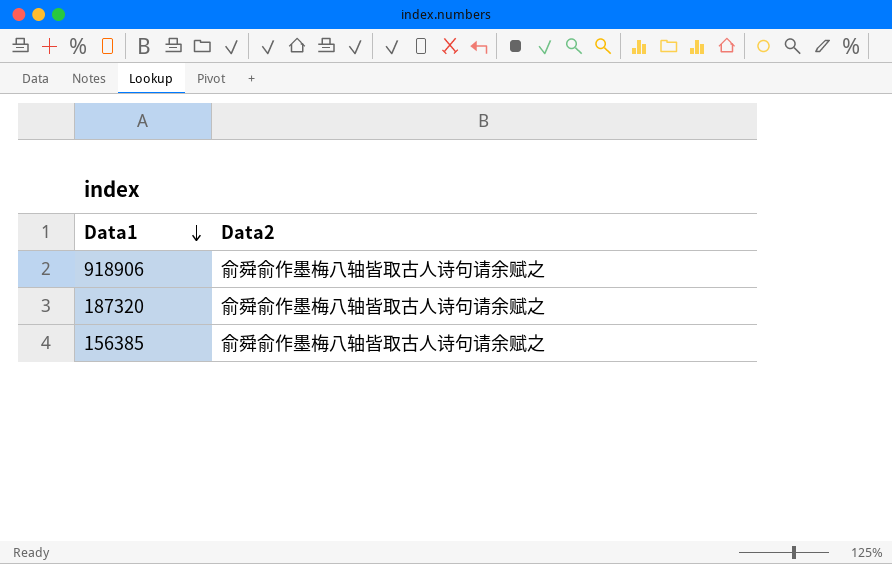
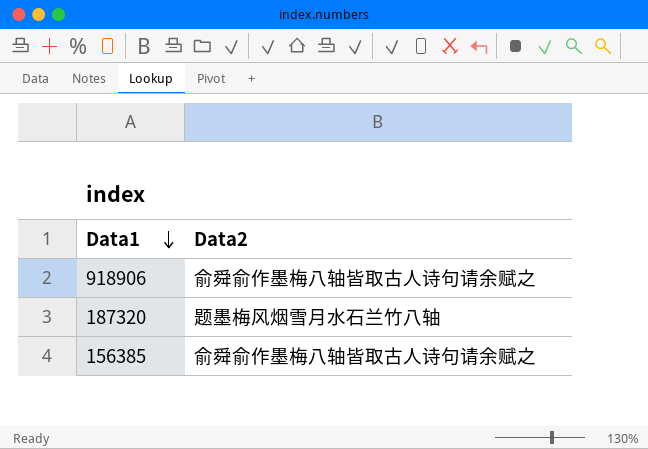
187320 | Data2: 俞舜俞作墨梅八轴皆取古人诗句请余赋之 -> 题墨梅风烟雪月水石兰竹八轴

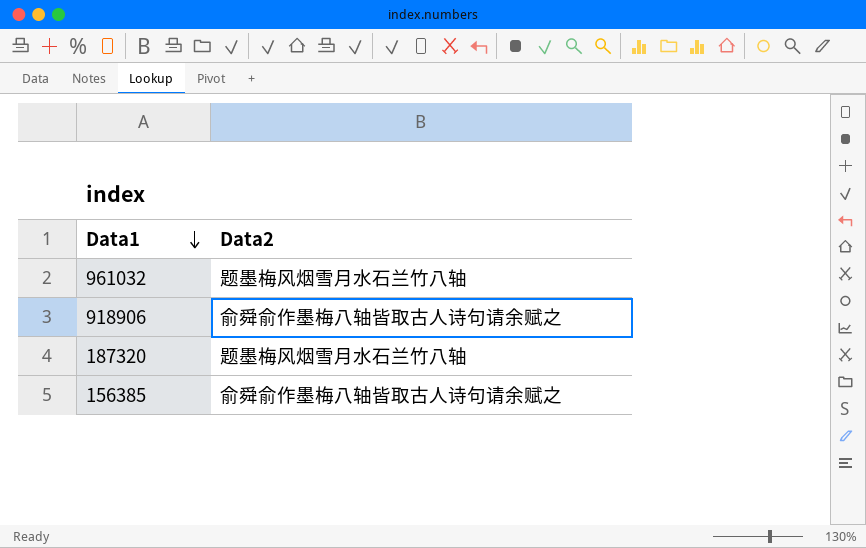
row 961032: none -> 题墨梅风烟雪月水石兰竹八轴

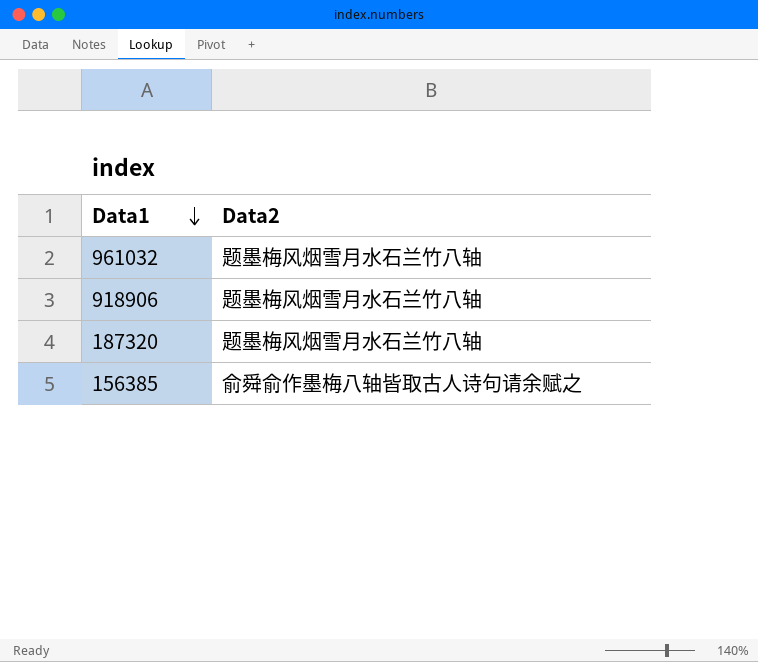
918906 | Data2: 俞舜俞作墨梅八轴皆取古人诗句请余赋之 -> 题墨梅风烟雪月水石兰竹八轴

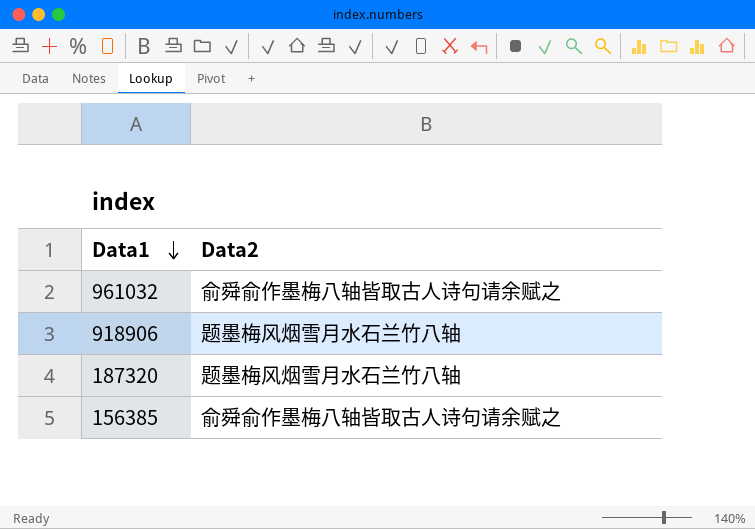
961032 | Data2: 题墨梅风烟雪月水石兰竹八轴 -> 俞舜俞作墨梅八轴皆取古人诗句请余赋之

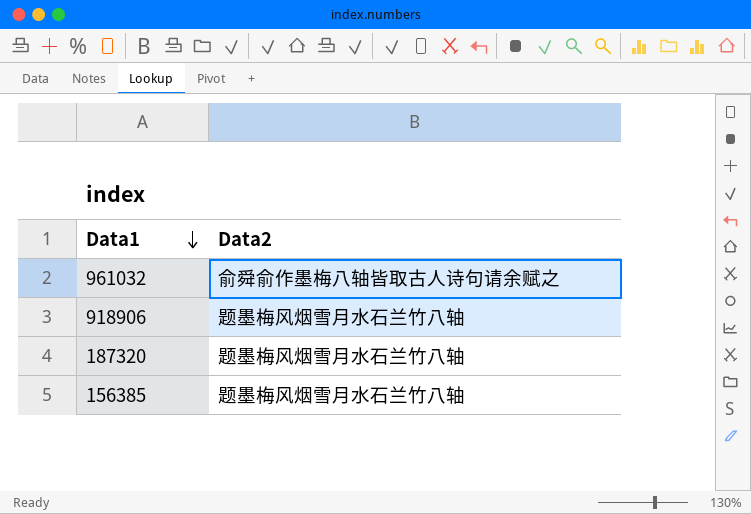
156385 | Data2: 俞舜俞作墨梅八轴皆取古人诗句请余赋之 -> 题墨梅风烟雪月水石兰竹八轴

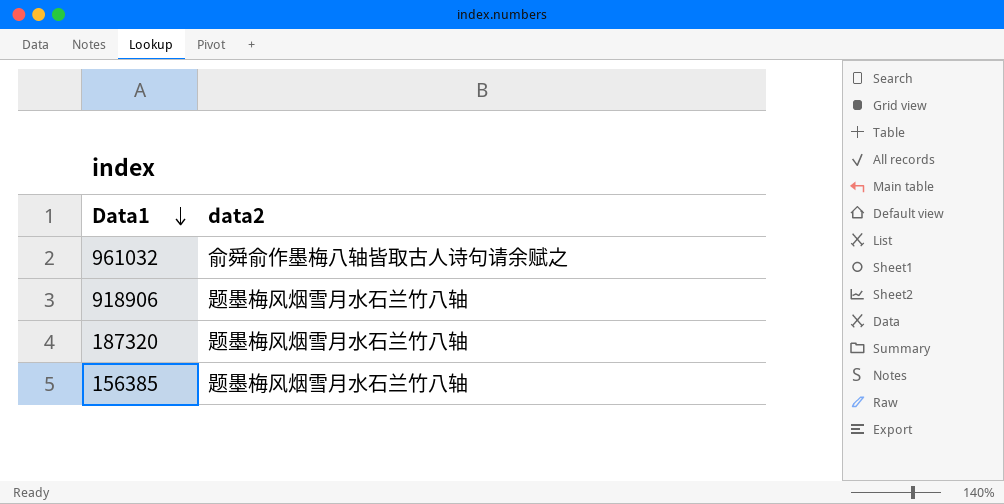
column name: Data2 -> data2

